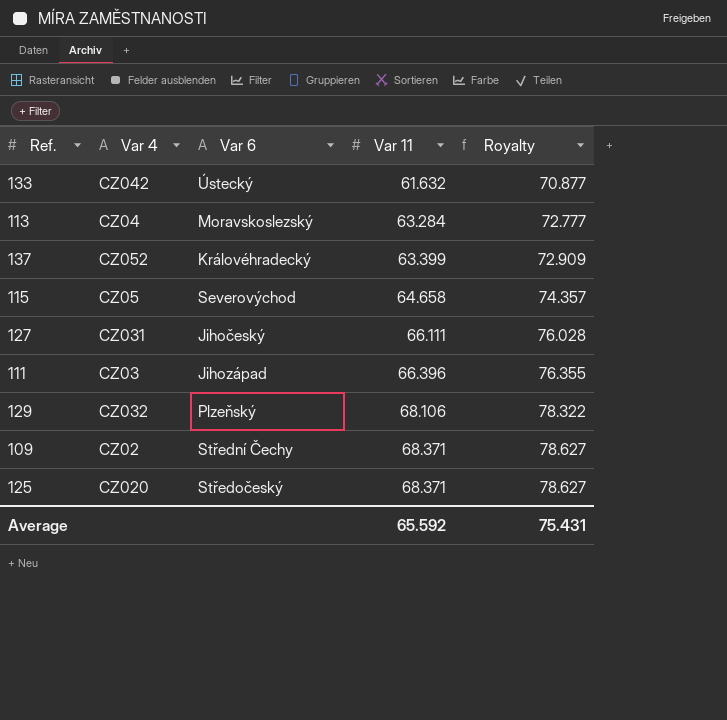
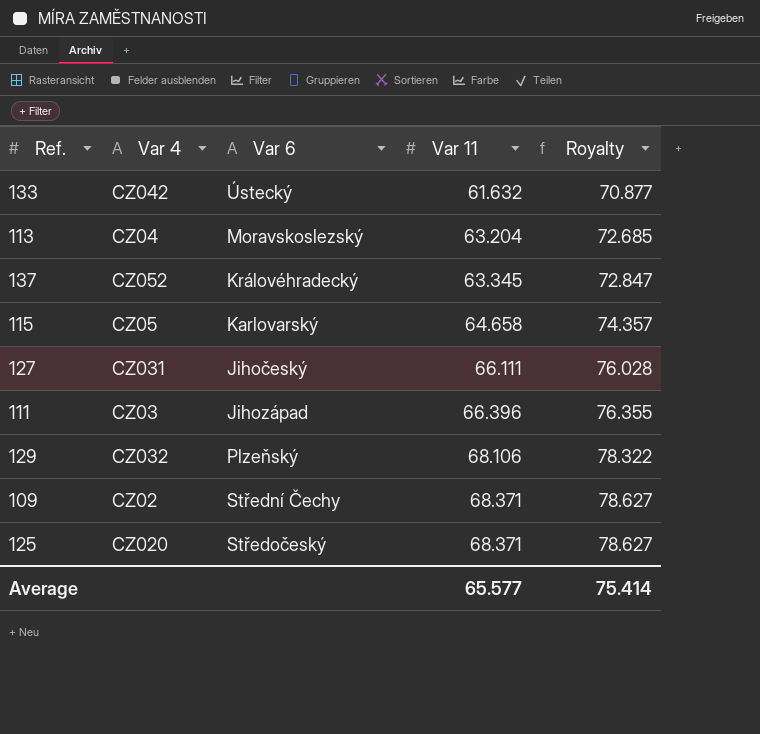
113 | Var 11: 63.284 -> 63.204
113 | Royalty: 72.777 -> 72.685
137 | Var 11: 63.399 -> 63.345
137 | Royalty: 72.909 -> 72.847
115 | Var 6: Severovýchod -> Karlovarský
Average | Var 11: 65.592 -> 65.577
Average | Royalty: 75.431 -> 75.414

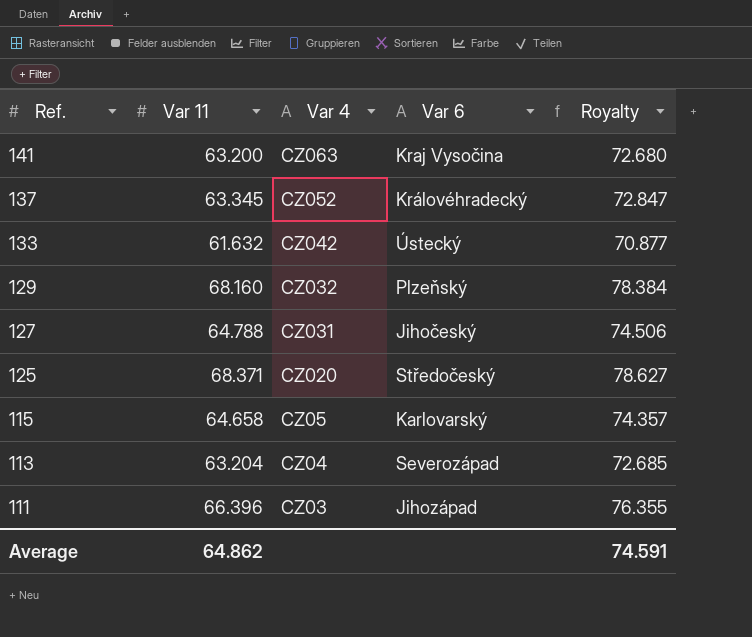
row order: Var 11 ascending -> Ref. descending
column Var 11 | position: 4 -> 2
row 109: CZ02 | Střední Čechy | 68.371 | 78.627 -> none
row 141: none -> 63.200 | CZ063 | Kraj Vysočina | 72.680
129 | Var 11: 68.106 -> 68.160
129 | Royalty: 78.322 -> 78.384
127 | Var 11: 66.111 -> 64.788
127 | Royalty: 76.028 -> 74.506
113 | Var 6: Moravskoslezský -> Severozápad
Average | Var 11: 65.577 -> 64.862
Average | Royalty: 75.414 -> 74.591

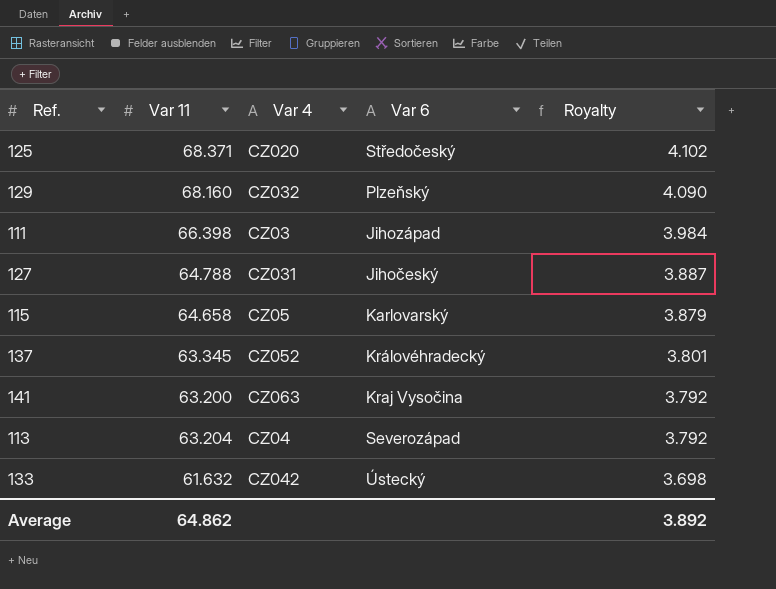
row order: Ref. descending -> Royalty descending
column Royalty | formula: [Var 11] * 1.15 -> [Var 11] * 0.06
111 | Var 11: 66.396 -> 66.398
Average | Royalty: 74.591 -> 3.892

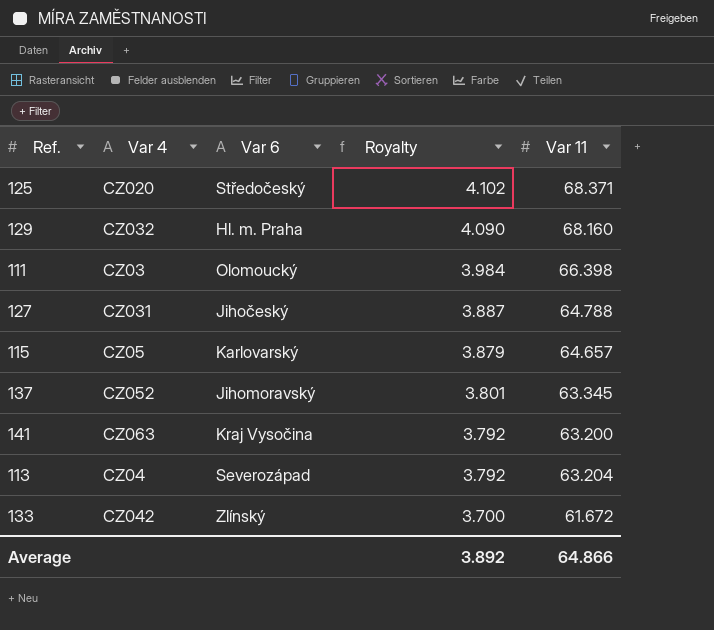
column Var 11 | position: 2 -> 5
129 | Var 6: Plzeňský -> Hl. m. Praha
111 | Var 6: Jihozápad -> Olomoucký
115 | Var 11: 64.658 -> 64.657
137 | Var 6: Královéhradecký -> Jihomoravský
133 | Var 6: Ústecký -> Zlínský
133 | Royalty: 3.698 -> 3.700
133 | Var 11: 61.632 -> 61.672
Average | Var 11: 64.862 -> 64.866

